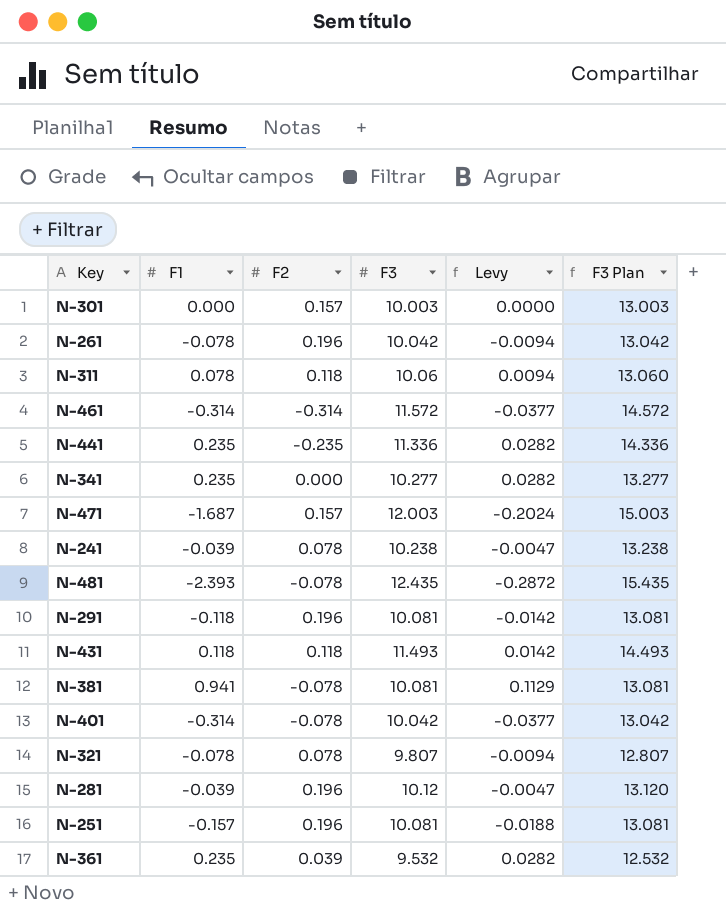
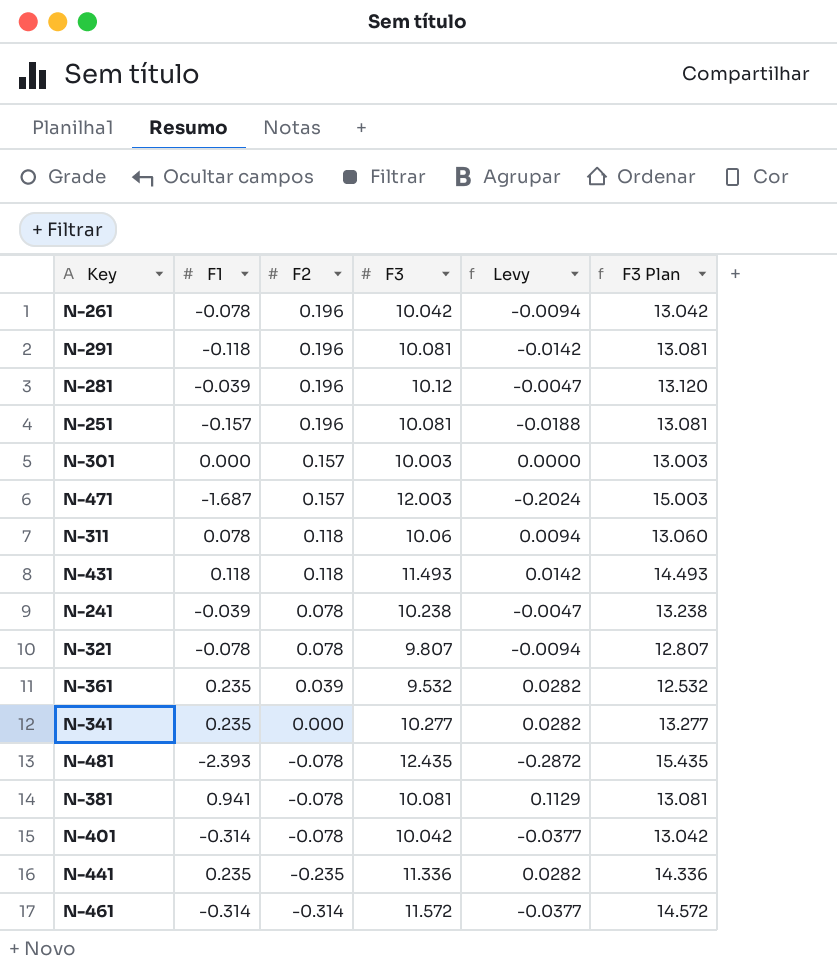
row order: none -> F2 descending

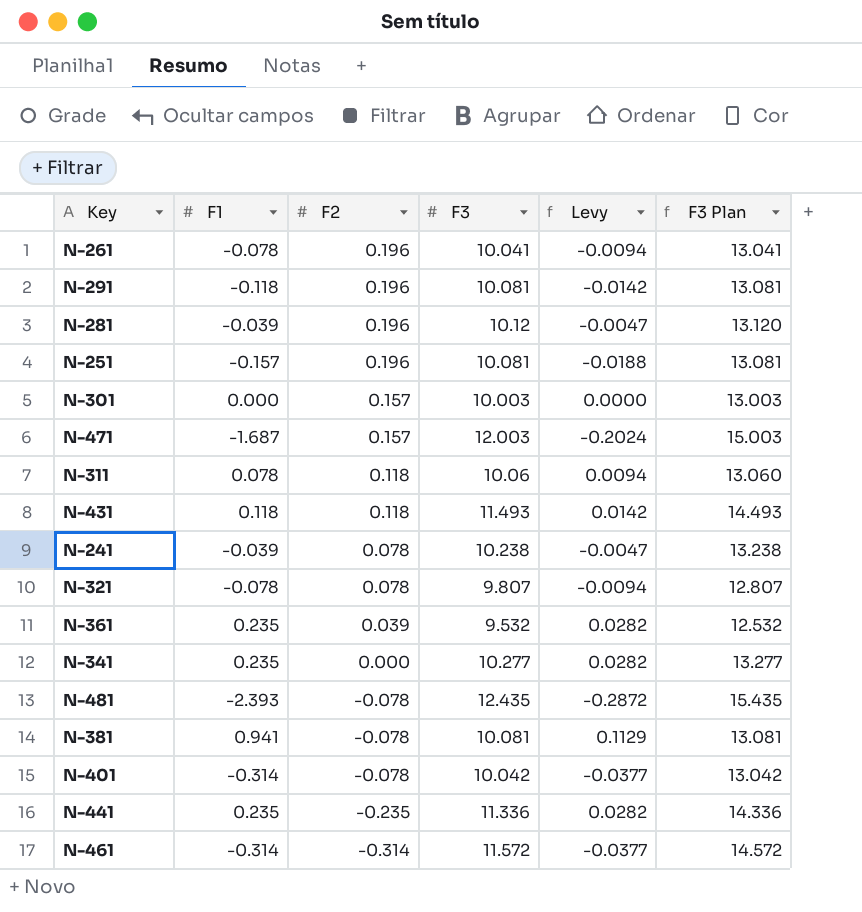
N-261 | F3: 10.042 -> 10.041
N-261 | F3 Plan: 13.042 -> 13.041

